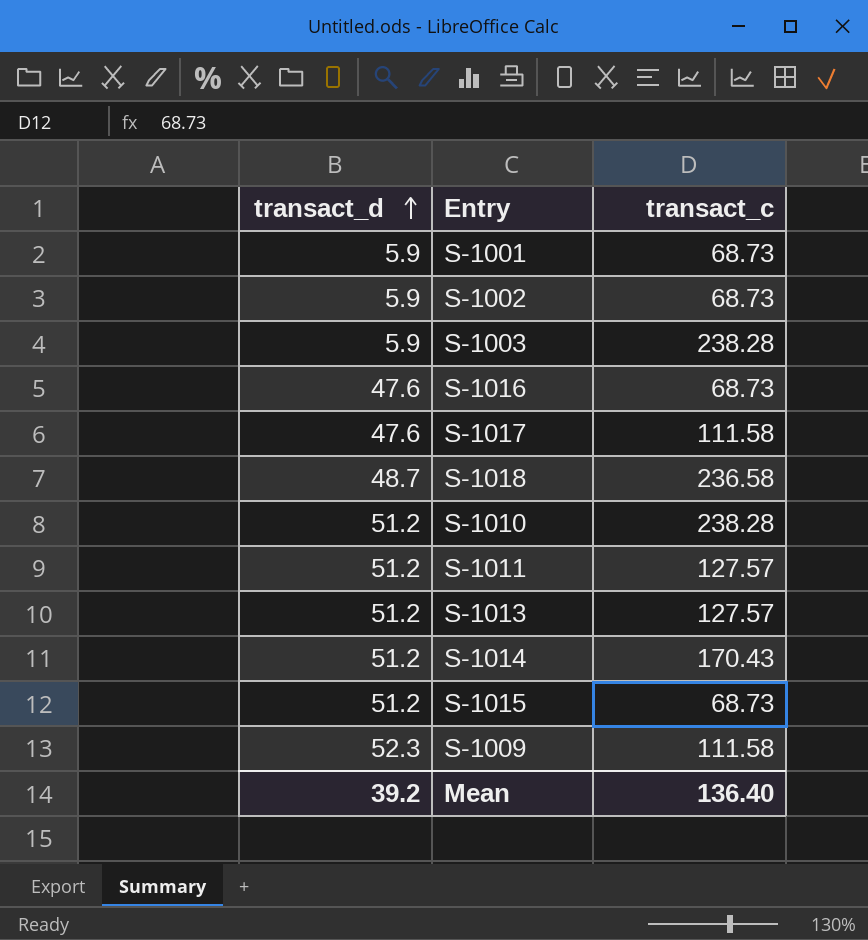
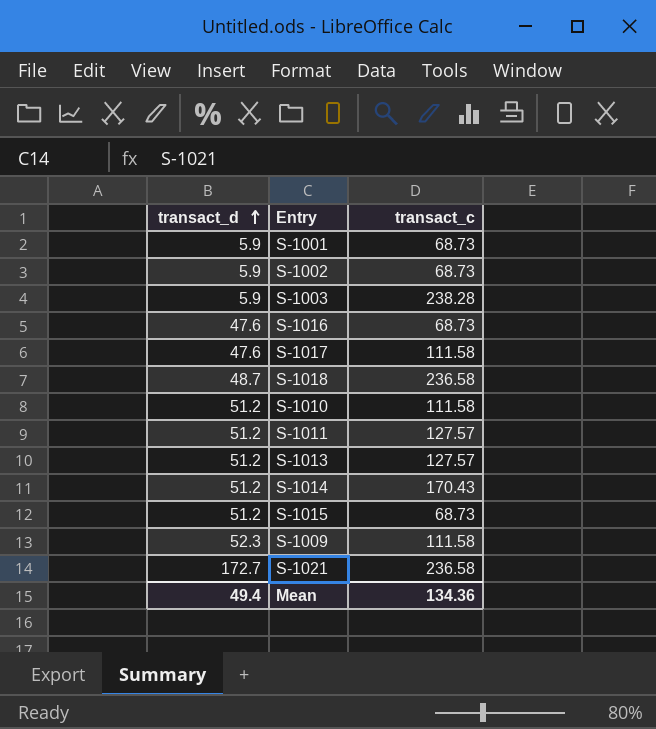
S-1010 | transact_c: 238.28 -> 111.58
row S-1021: none -> 172.7 | 236.58
Mean | transact_d: 39.2 -> 49.4
Mean | transact_c: 136.40 -> 134.36

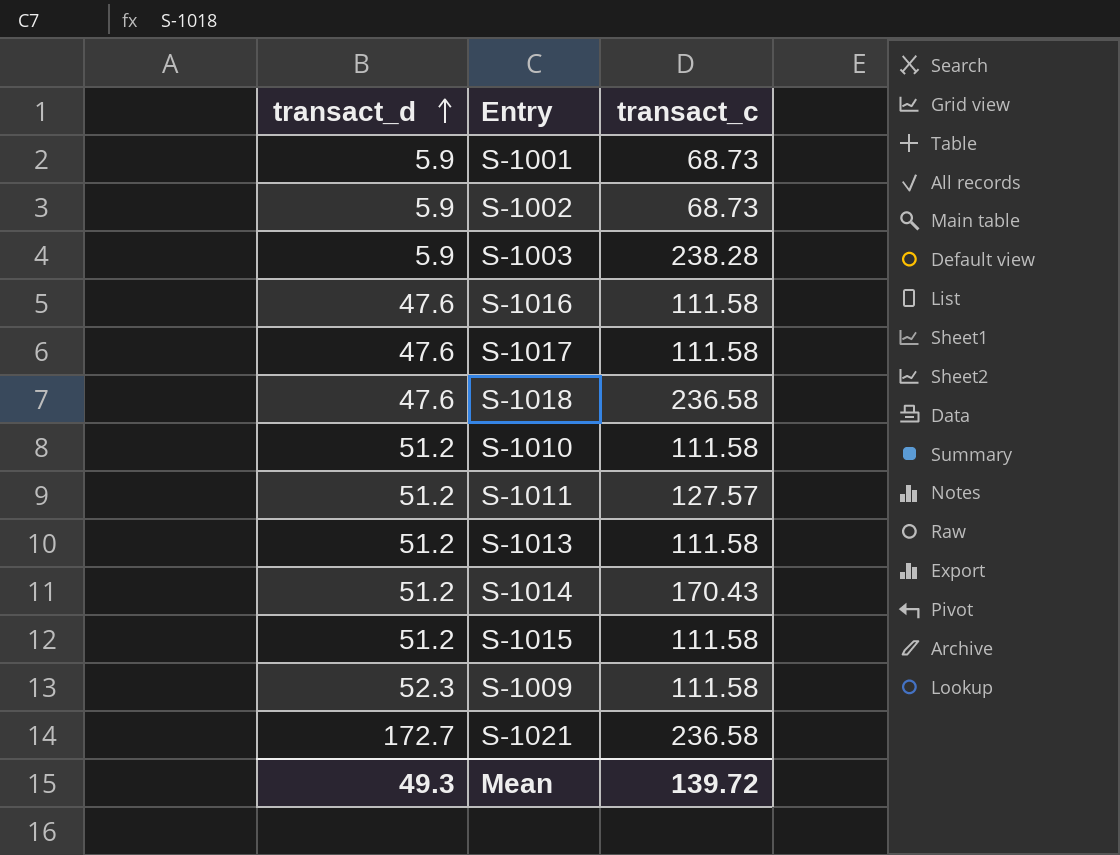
S-1016 | transact_c: 68.73 -> 111.58
S-1018 | transact_d: 48.7 -> 47.6
S-1013 | transact_c: 127.57 -> 111.58
S-1015 | transact_c: 68.73 -> 111.58
Mean | transact_d: 49.4 -> 49.3
Mean | transact_c: 134.36 -> 139.72

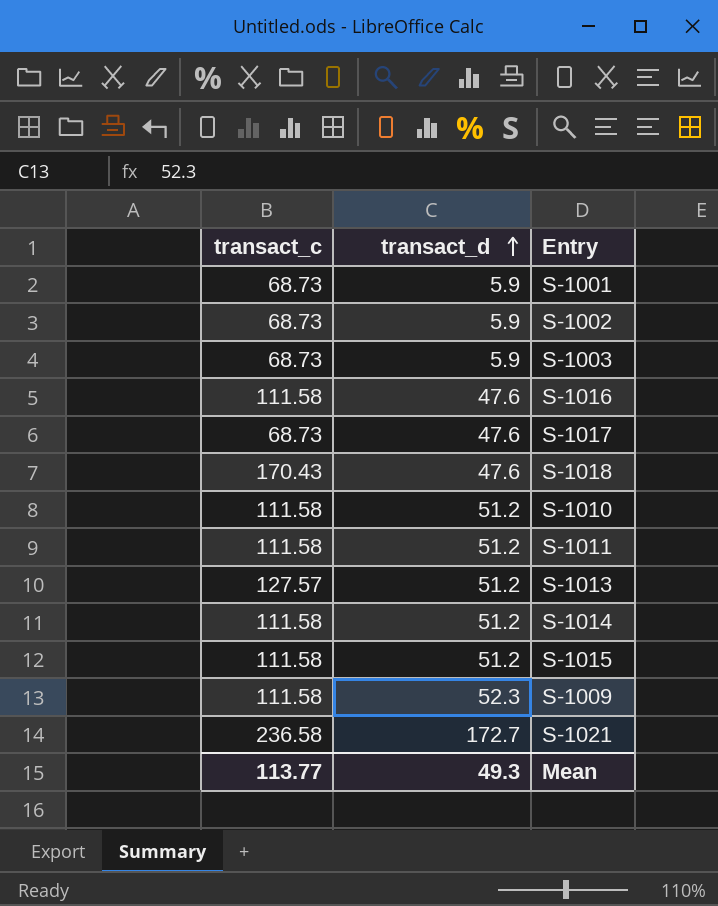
column transact_c | position: 3 -> 1
S-1003 | transact_c: 238.28 -> 68.73
S-1017 | transact_c: 111.58 -> 68.73
S-1018 | transact_c: 236.58 -> 170.43
S-1011 | transact_c: 127.57 -> 111.58
S-1013 | transact_c: 111.58 -> 127.57
S-1014 | transact_c: 170.43 -> 111.58
Mean | transact_c: 139.72 -> 113.77

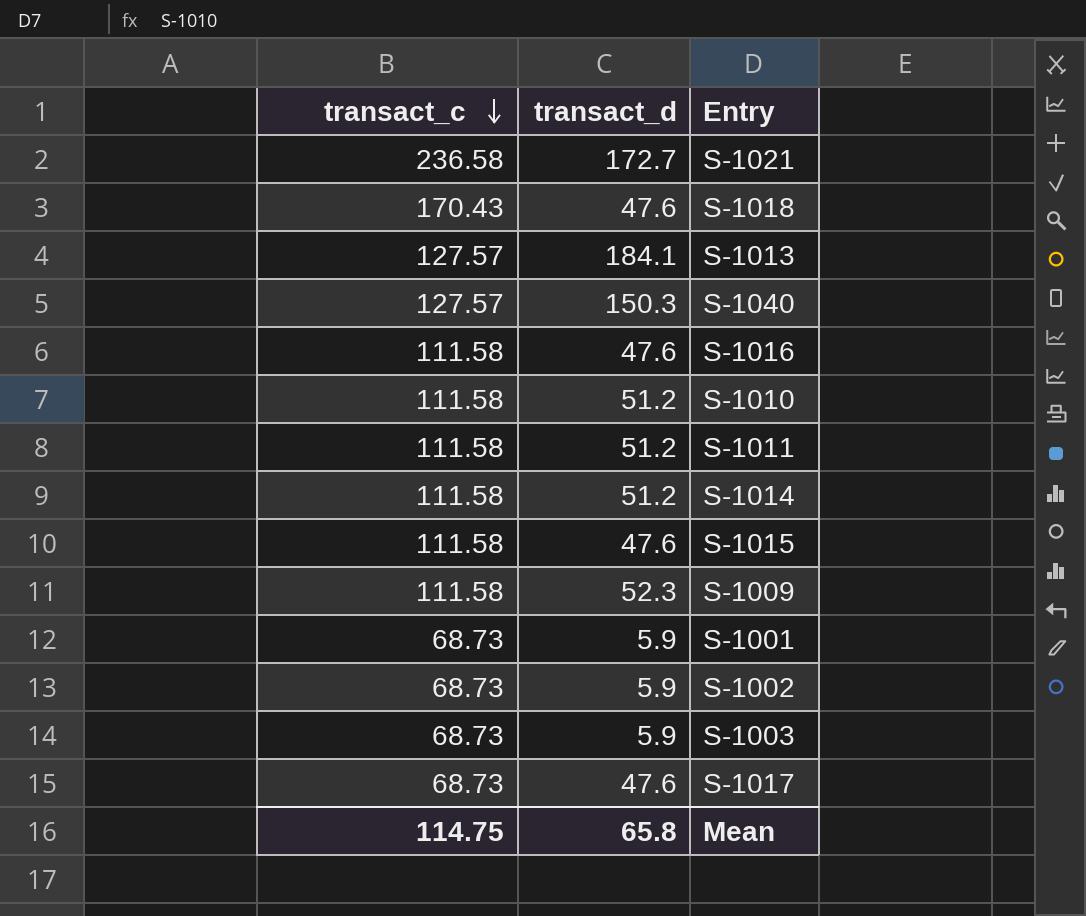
row order: transact_d ascending -> transact_c descending
S-1013 | transact_d: 51.2 -> 184.1
row S-1040: none -> 127.57 | 150.3
S-1015 | transact_d: 51.2 -> 47.6
Mean | transact_c: 113.77 -> 114.75
Mean | transact_d: 49.3 -> 65.8

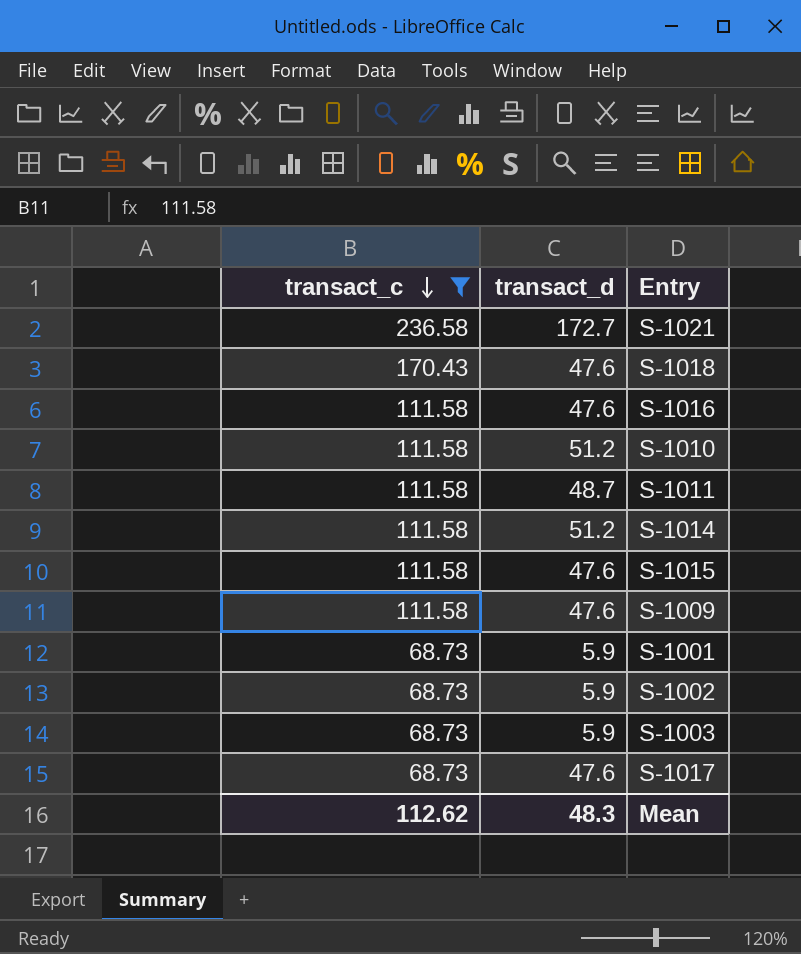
filter: none -> transact_c != 127.57
S-1011 | transact_d: 51.2 -> 48.7
S-1009 | transact_d: 52.3 -> 47.6
Mean | transact_c: 114.75 -> 112.62
Mean | transact_d: 65.8 -> 48.3

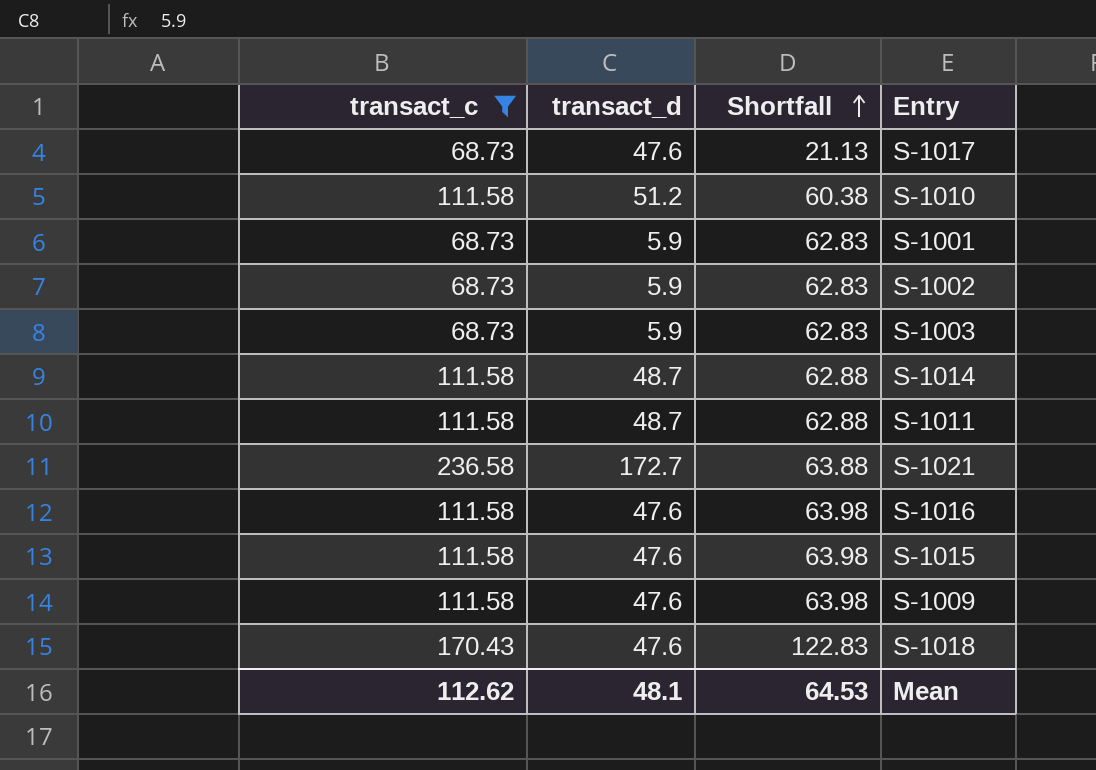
row order: transact_c descending -> Shortfall ascending
column Shortfall | formula: none -> [transact_c] - [transact_d]
S-1014 | transact_d: 51.2 -> 48.7
Mean | transact_d: 48.3 -> 48.1

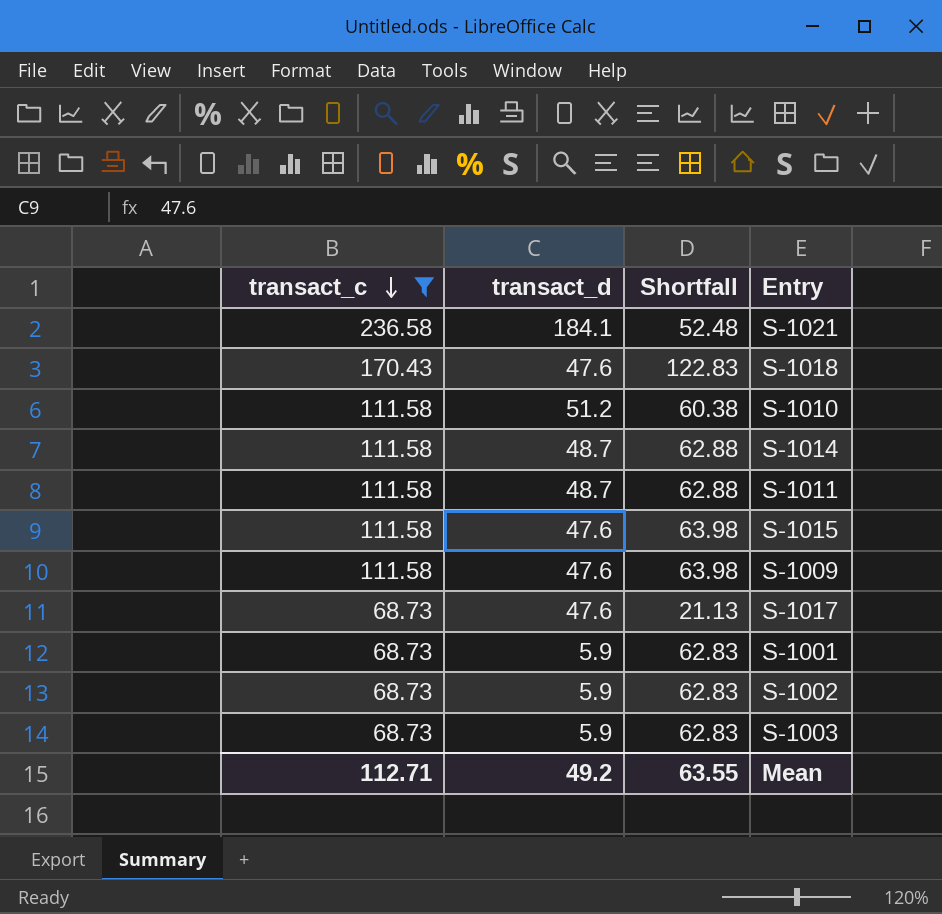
row order: Shortfall ascending -> transact_c descending
row S-1016: 111.58 | 47.6 | 63.98 -> none
S-1021 | transact_d: 172.7 -> 184.1
S-1021 | Shortfall: 63.88 -> 52.48
Mean | transact_c: 112.62 -> 112.71
Mean | transact_d: 48.1 -> 49.2
Mean | Shortfall: 64.53 -> 63.55

